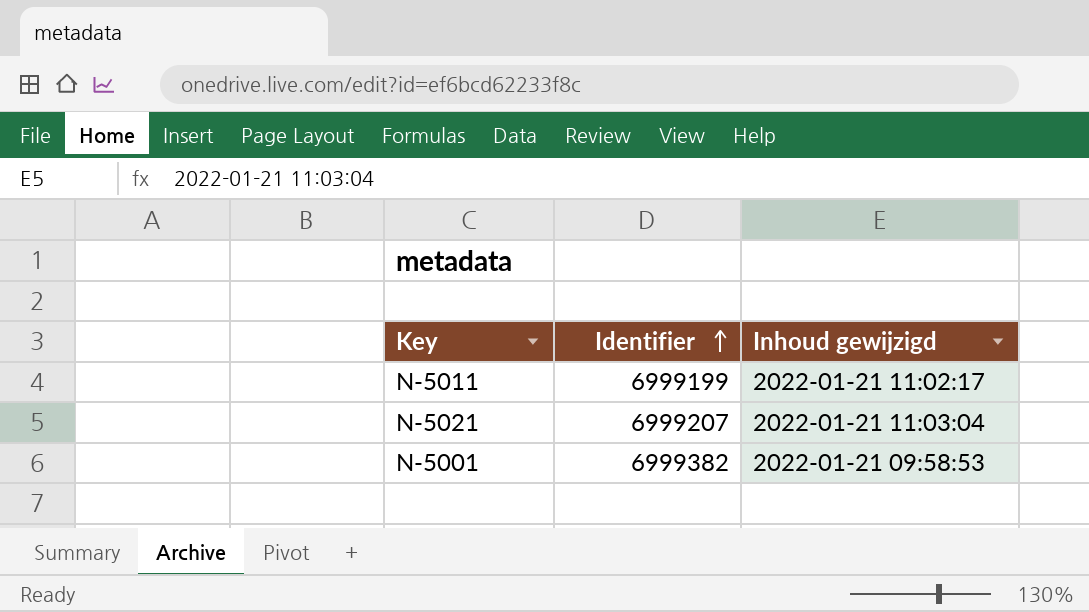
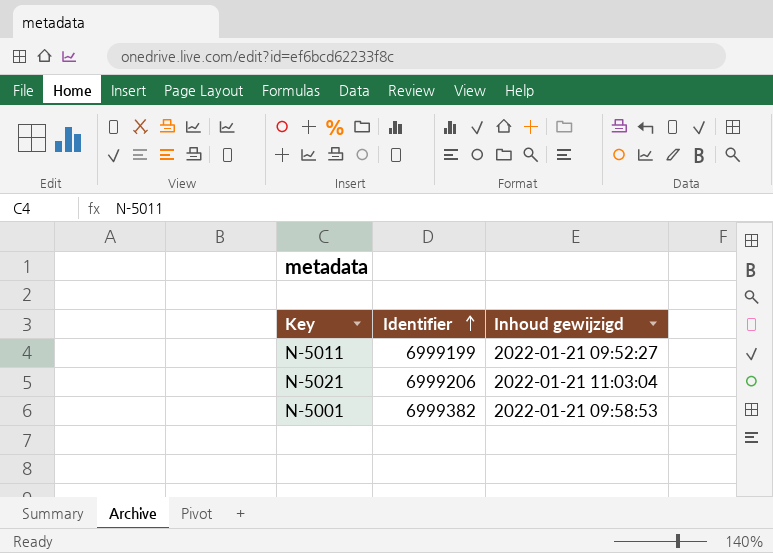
N-5011 | Inhoud gewijzigd: 2022-01-21 11:02:17 -> 2022-01-21 09:52:27
N-5021 | Identifier: 6999207 -> 6999206

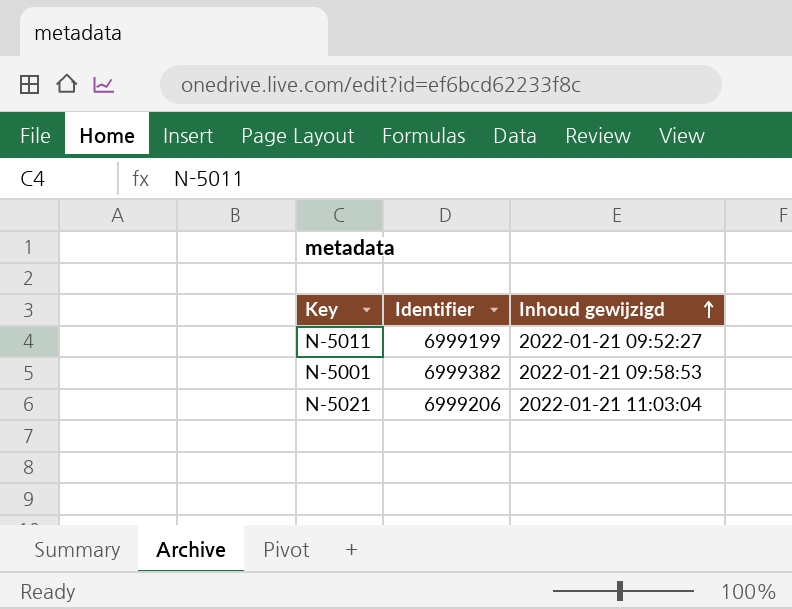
row order: Identifier ascending -> Inhoud gewijzigd ascending

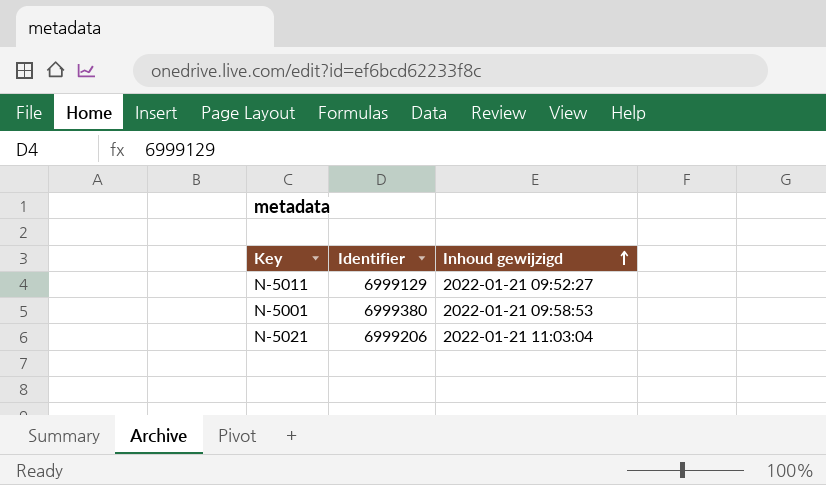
N-5011 | Identifier: 6999199 -> 6999129
N-5001 | Identifier: 6999382 -> 6999380

